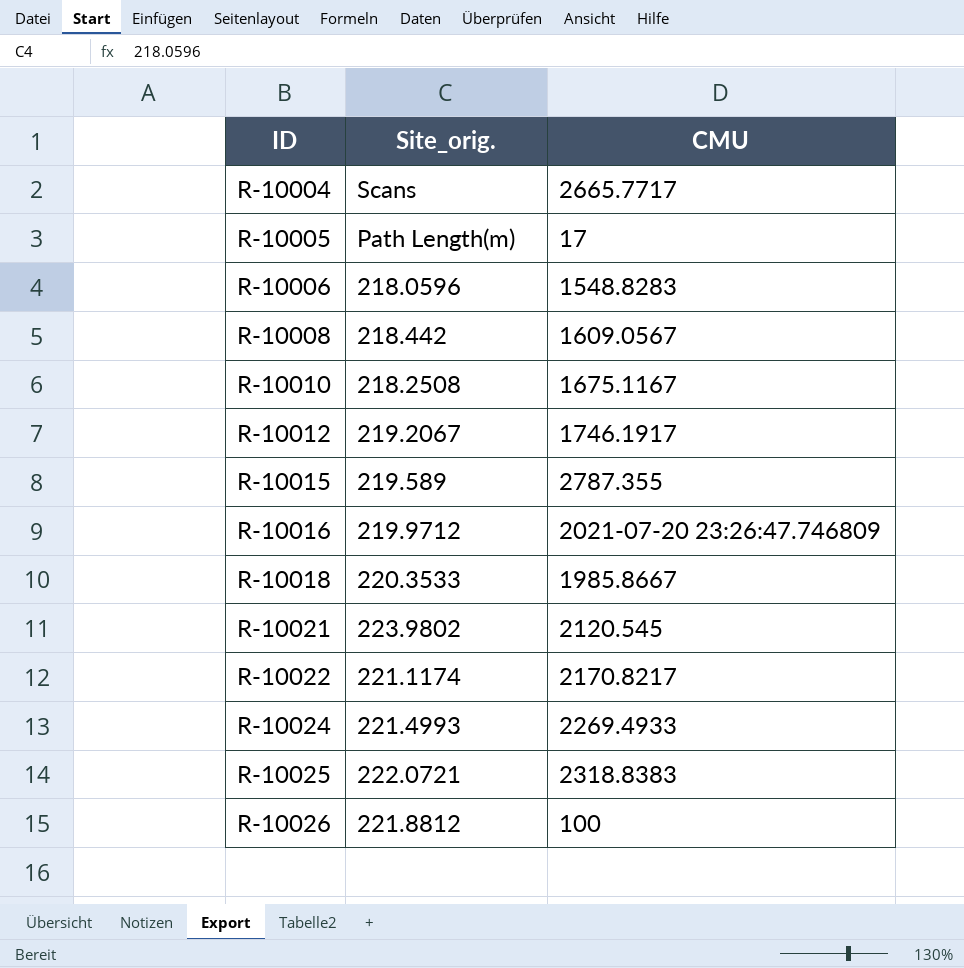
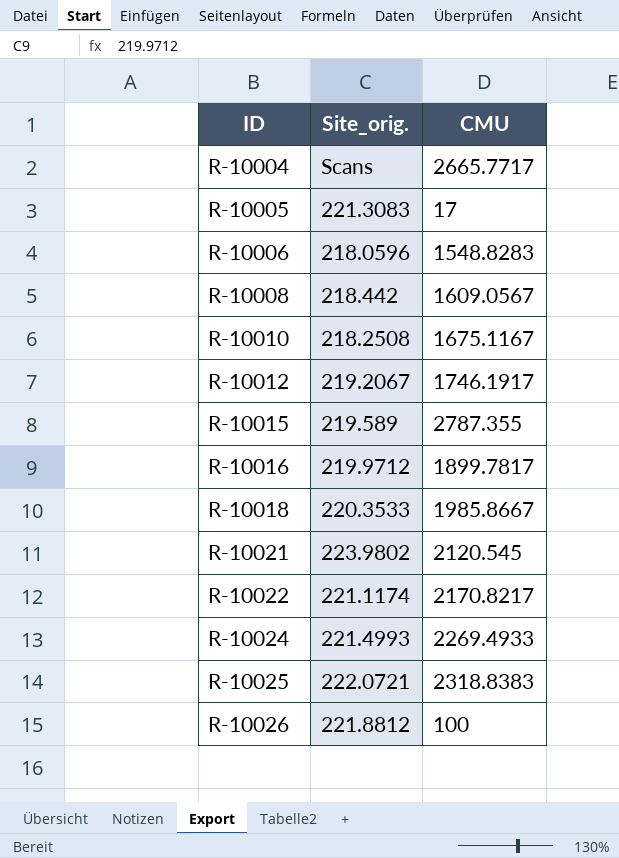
R-10005 | Site_orig.: Path Length(m) -> 221.3083
R-10016 | CMU: 2021-07-20 23:26:47.746809 -> 1899.7817

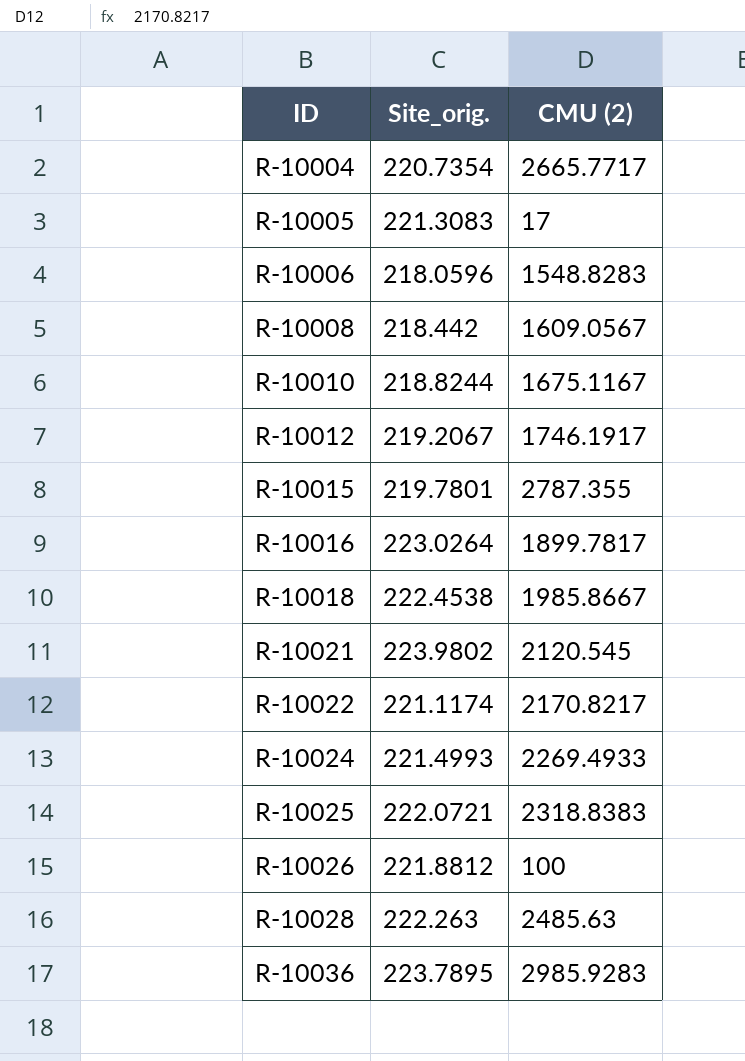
column name: CMU -> CMU (2)
R-10004 | Site_orig.: Scans -> 220.7354
R-10010 | Site_orig.: 218.2508 -> 218.8244
R-10015 | Site_orig.: 219.589 -> 219.7801
R-10016 | Site_orig.: 219.9712 -> 223.0264
R-10018 | Site_orig.: 220.3533 -> 222.4538
row R-10028: none -> 222.263 | 2485.63
row R-10036: none -> 223.7895 | 2985.9283

